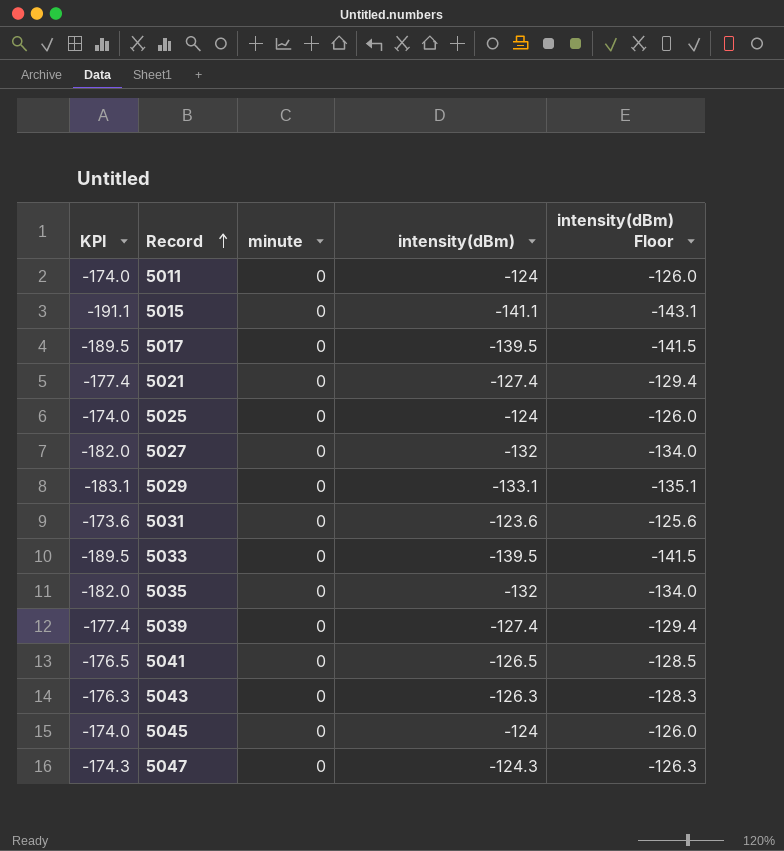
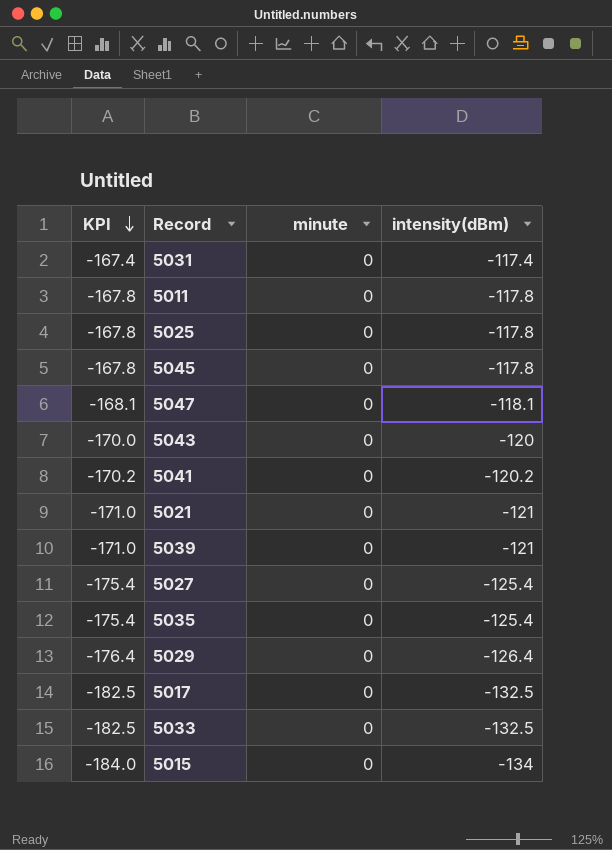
row order: Record ascending -> KPI descending
column intensity(dBm) Floor | formula: [intensity(dBm)] - 2 -> none
5031 | KPI: -173.6 -> -167.4
5031 | intensity(dBm): -123.6 -> -117.4
5011 | KPI: -174.0 -> -167.8
5011 | intensity(dBm): -124 -> -117.8
5025 | KPI: -174.0 -> -167.8
5025 | intensity(dBm): -124 -> -117.8
5045 | KPI: -174.0 -> -167.8
5045 | intensity(dBm): -124 -> -117.8
5047 | KPI: -174.3 -> -168.1
5047 | intensity(dBm): -124.3 -> -118.1
5043 | KPI: -176.3 -> -170.0
5043 | intensity(dBm): -126.3 -> -120
5041 | KPI: -176.5 -> -170.2
5041 | intensity(dBm): -126.5 -> -120.2
5021 | KPI: -177.4 -> -171.0
5021 | intensity(dBm): -127.4 -> -121
5039 | KPI: -177.4 -> -171.0
5039 | intensity(dBm): -127.4 -> -121
5027 | KPI: -182.0 -> -175.4
5027 | intensity(dBm): -132 -> -125.4
5035 | KPI: -182.0 -> -175.4
5035 | intensity(dBm): -132 -> -125.4
5029 | KPI: -183.1 -> -176.4
5029 | intensity(dBm): -133.1 -> -126.4
5017 | KPI: -189.5 -> -182.5
5017 | intensity(dBm): -139.5 -> -132.5
5033 | KPI: -189.5 -> -182.5
5033 | intensity(dBm): -139.5 -> -132.5
5015 | KPI: -191.1 -> -184.0
5015 | intensity(dBm): -141.1 -> -134

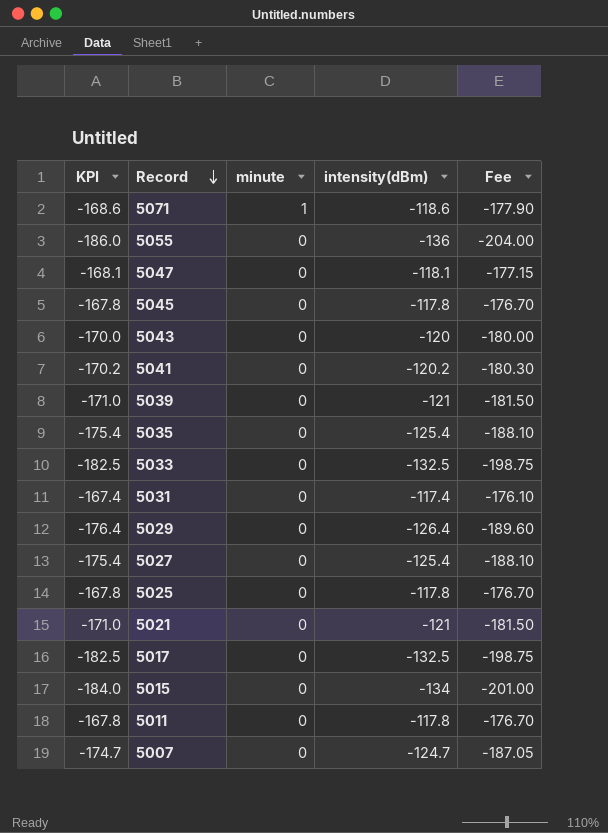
row order: KPI descending -> Record descending
column Fee | formula: none -> [intensity(dBm)] * 1.5
row 5071: none -> -168.6 | 1 | -118.6 | -177.90
row 5055: none -> -186.0 | 0 | -136 | -204.00
row 5007: none -> -174.7 | 0 | -124.7 | -187.05

